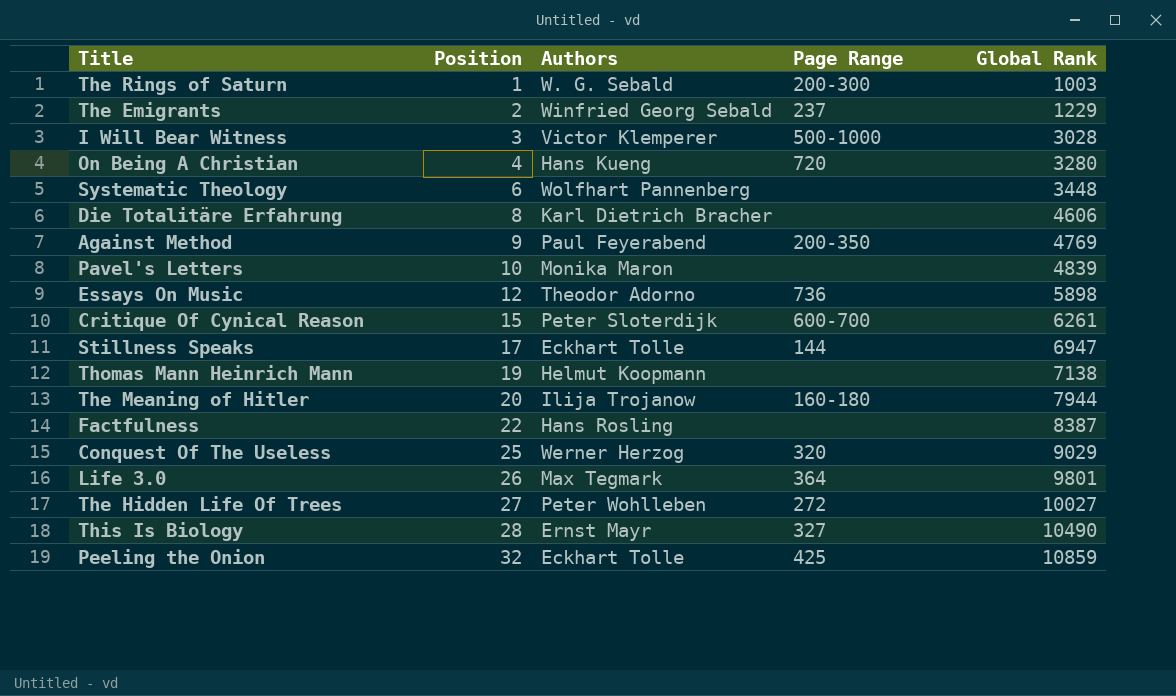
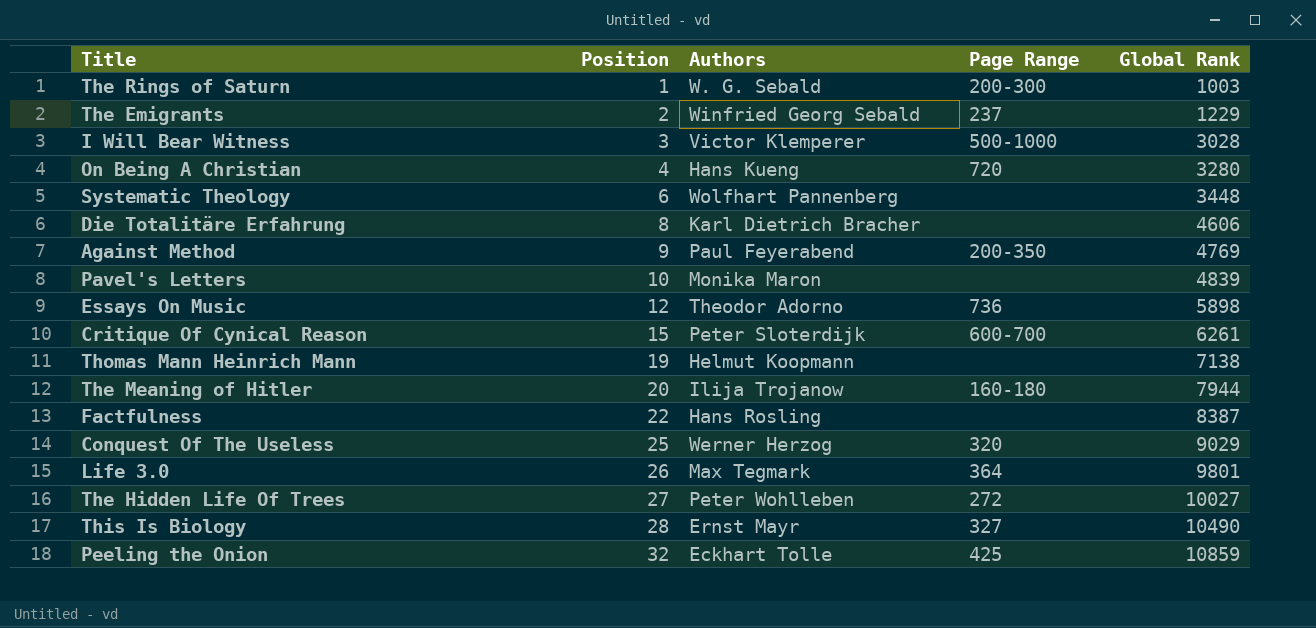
row Stillness Speaks: 17 | Eckhart Tolle | 144 | 6947 -> none

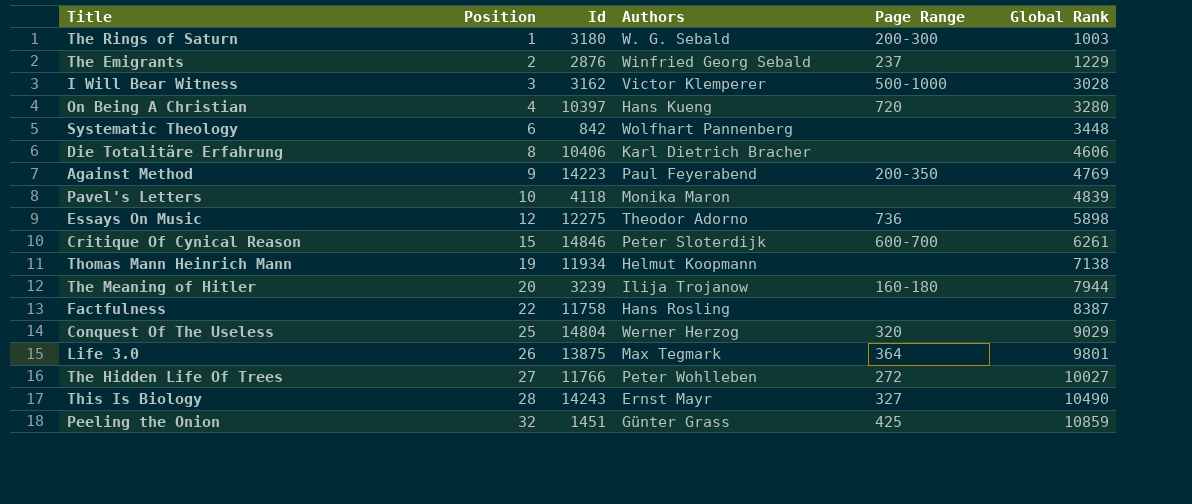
column Id | position: none -> 3
Peeling the Onion | Authors: Eckhart Tolle -> Günter Grass

